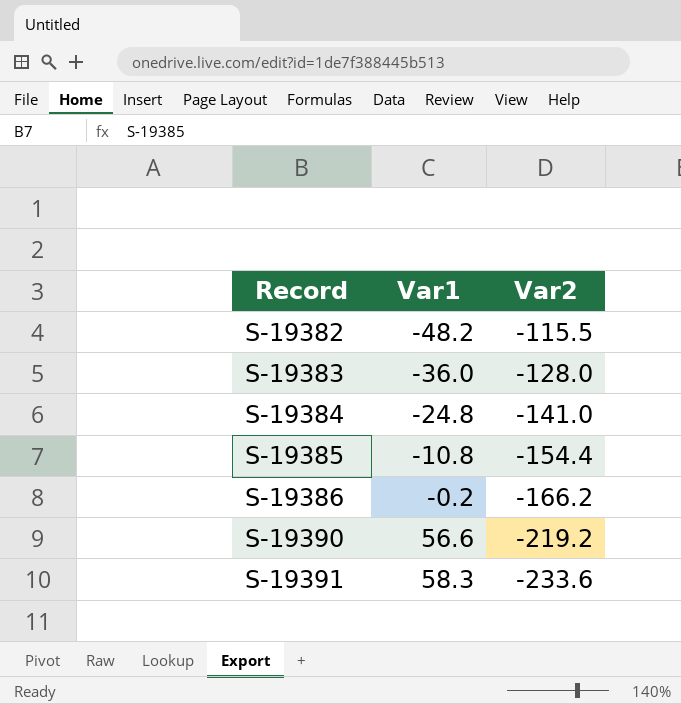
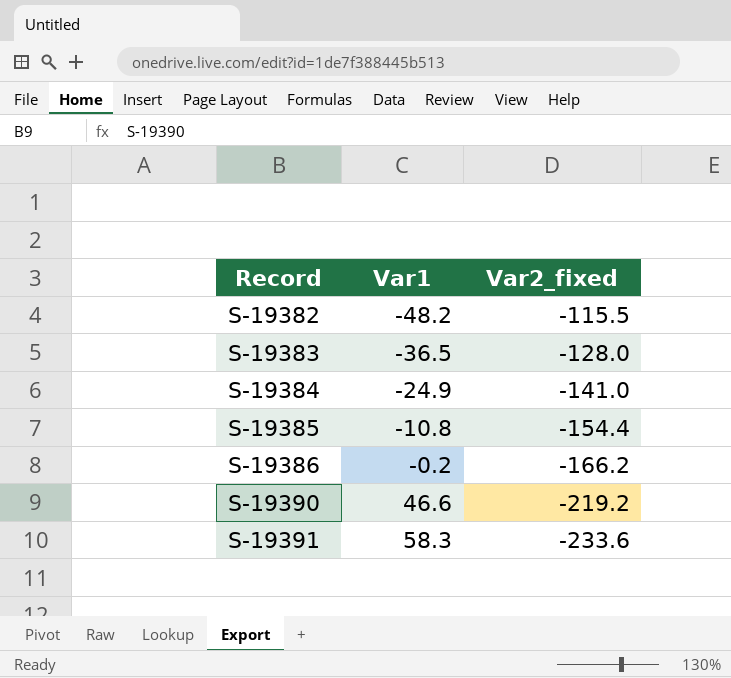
column name: Var2 -> Var2_fixed
S-19383 | Var1: -36.0 -> -36.5
S-19384 | Var1: -24.8 -> -24.9
S-19390 | Var1: 56.6 -> 46.6

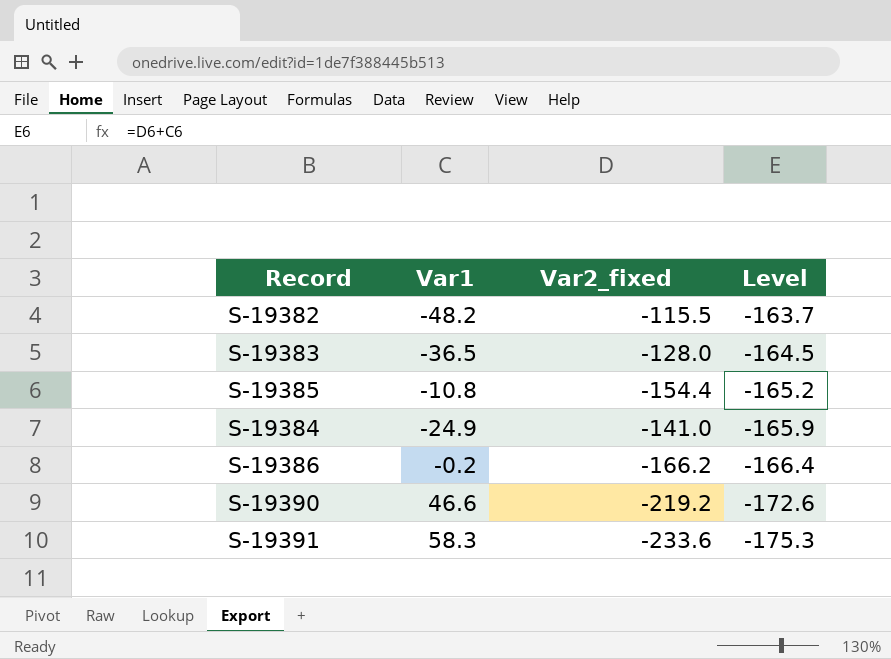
row order: Record ascending -> Level descending
column Level | formula: none -> [Var1] + [Var2_fixed]

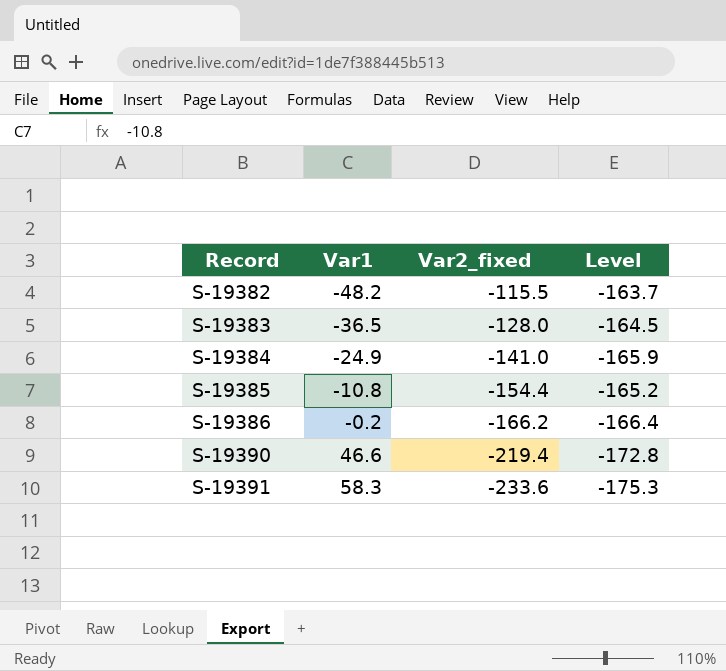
row order: Level descending -> Record ascending
S-19390 | Var2_fixed: -219.2 -> -219.4
S-19390 | Level: -172.6 -> -172.8

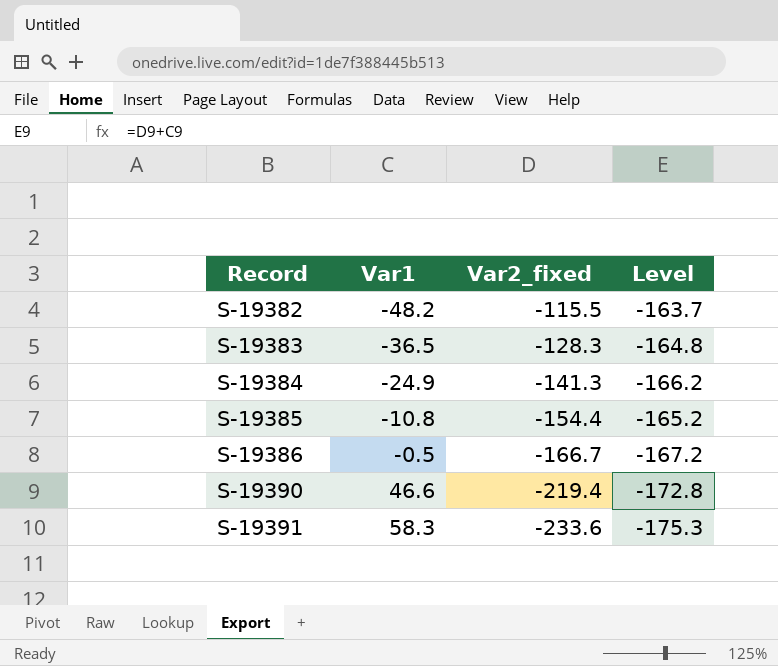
S-19383 | Var2_fixed: -128.0 -> -128.3
S-19383 | Level: -164.5 -> -164.8
S-19384 | Var2_fixed: -141.0 -> -141.3
S-19384 | Level: -165.9 -> -166.2
S-19386 | Var1: -0.2 -> -0.5
S-19386 | Var2_fixed: -166.2 -> -166.7
S-19386 | Level: -166.4 -> -167.2

